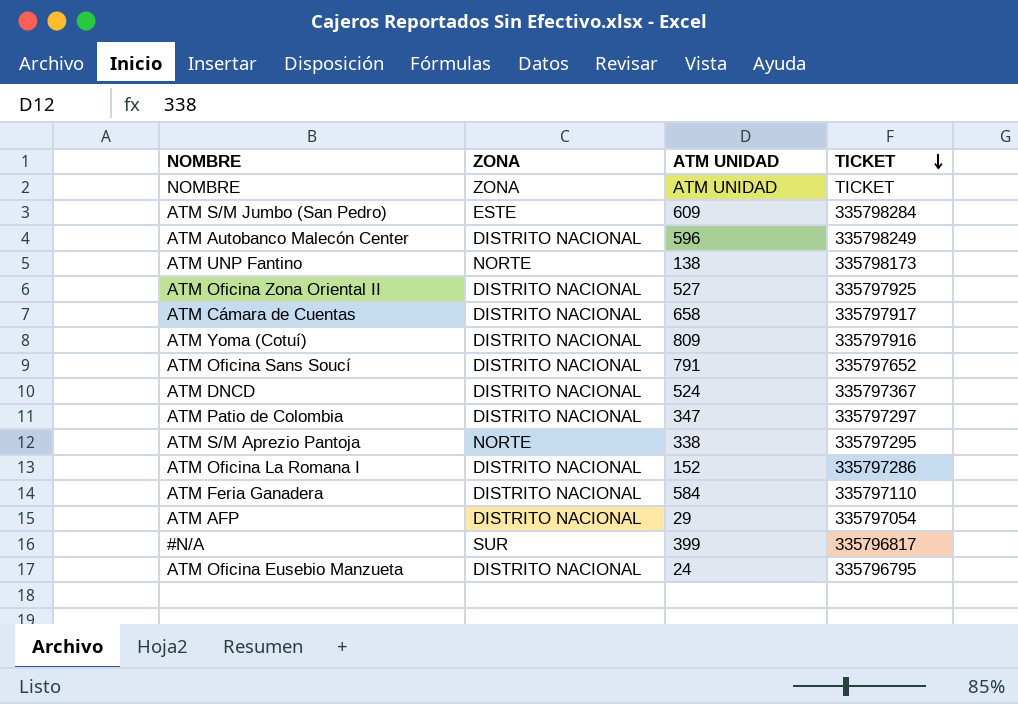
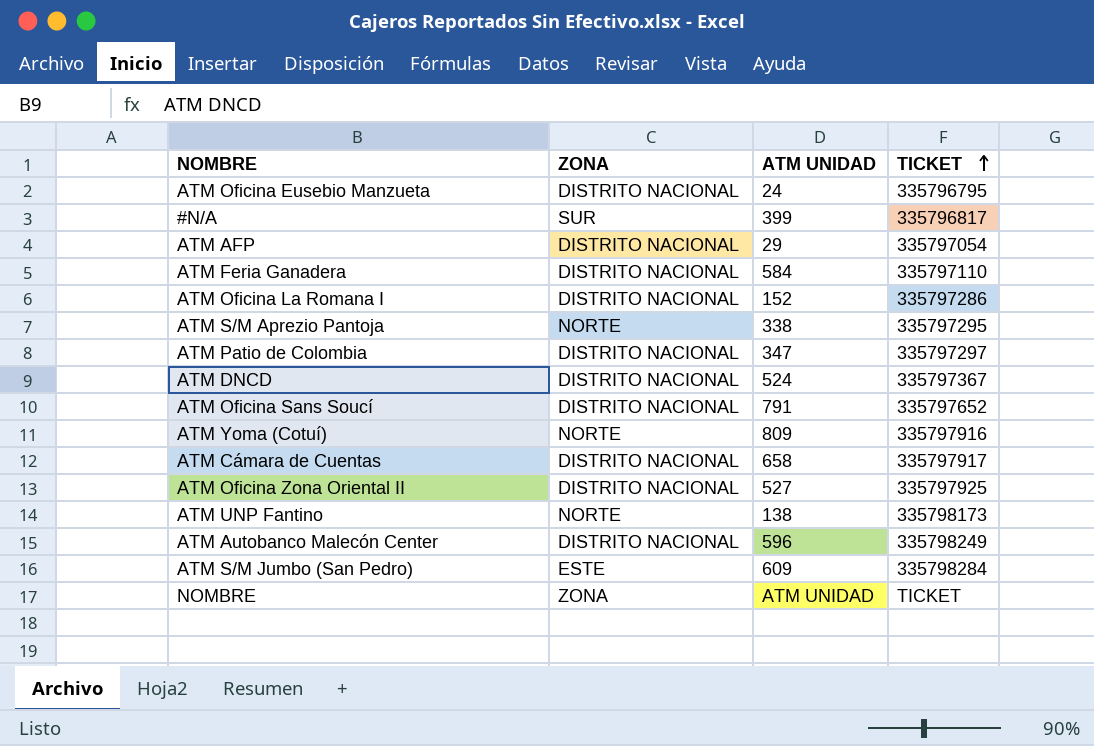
row order: TICKET descending -> TICKET ascending
ATM Yoma (Cotuí) | ZONA: DISTRITO NACIONAL -> NORTE

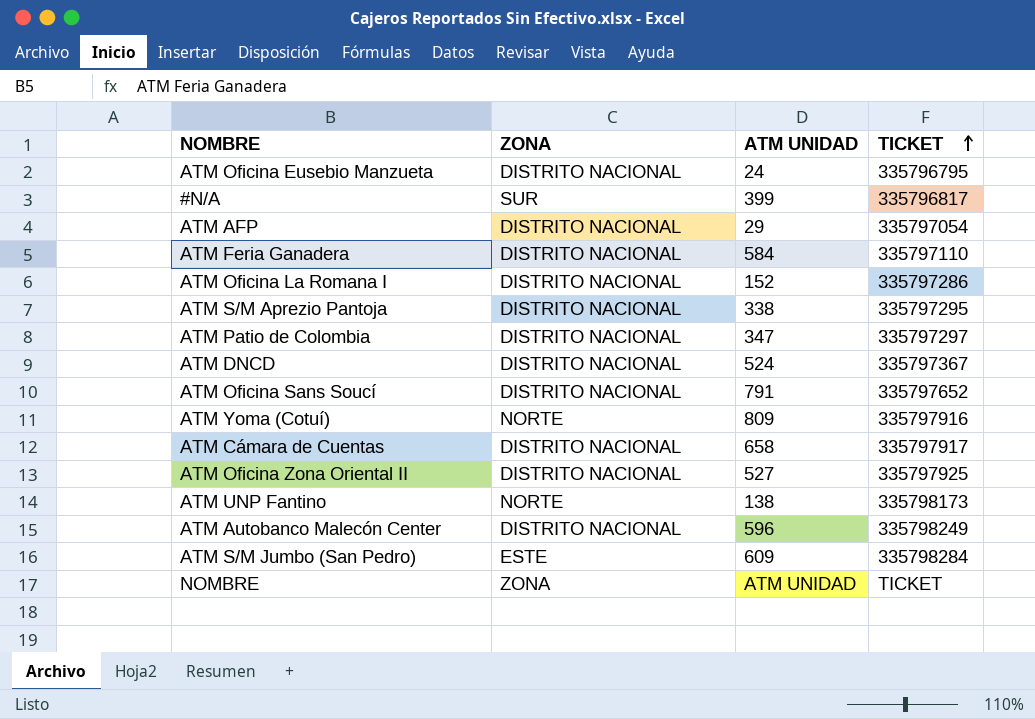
ATM S/M Aprezio Pantoja | ZONA: NORTE -> DISTRITO NACIONAL

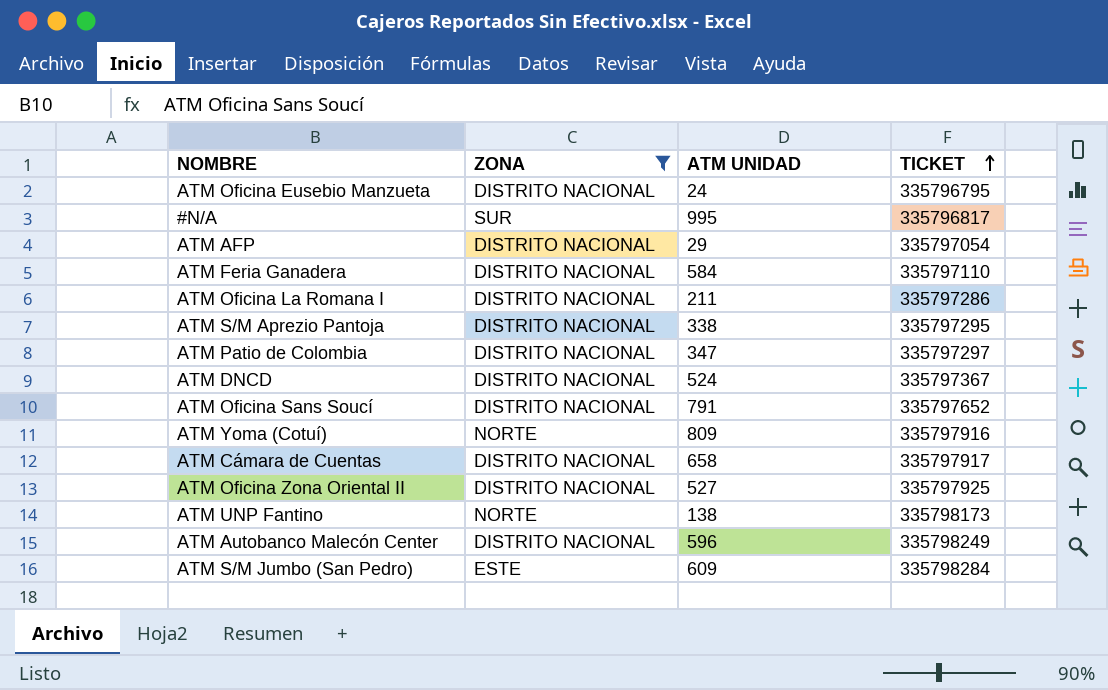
filter: none -> ZONA != ZONA
#N/A | ATM UNIDAD: 399 -> 995
ATM Oficina La Romana I | ATM UNIDAD: 152 -> 211

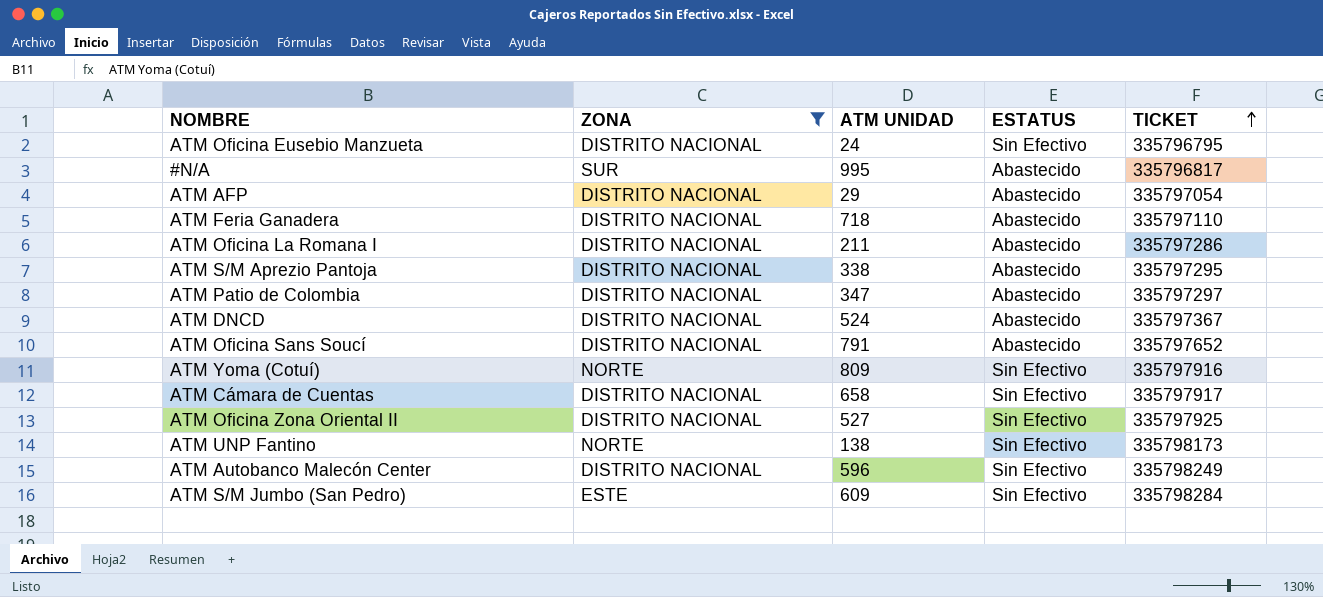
column ESTATUS | position: none -> 4
ATM Feria Ganadera | ATM UNIDAD: 584 -> 718

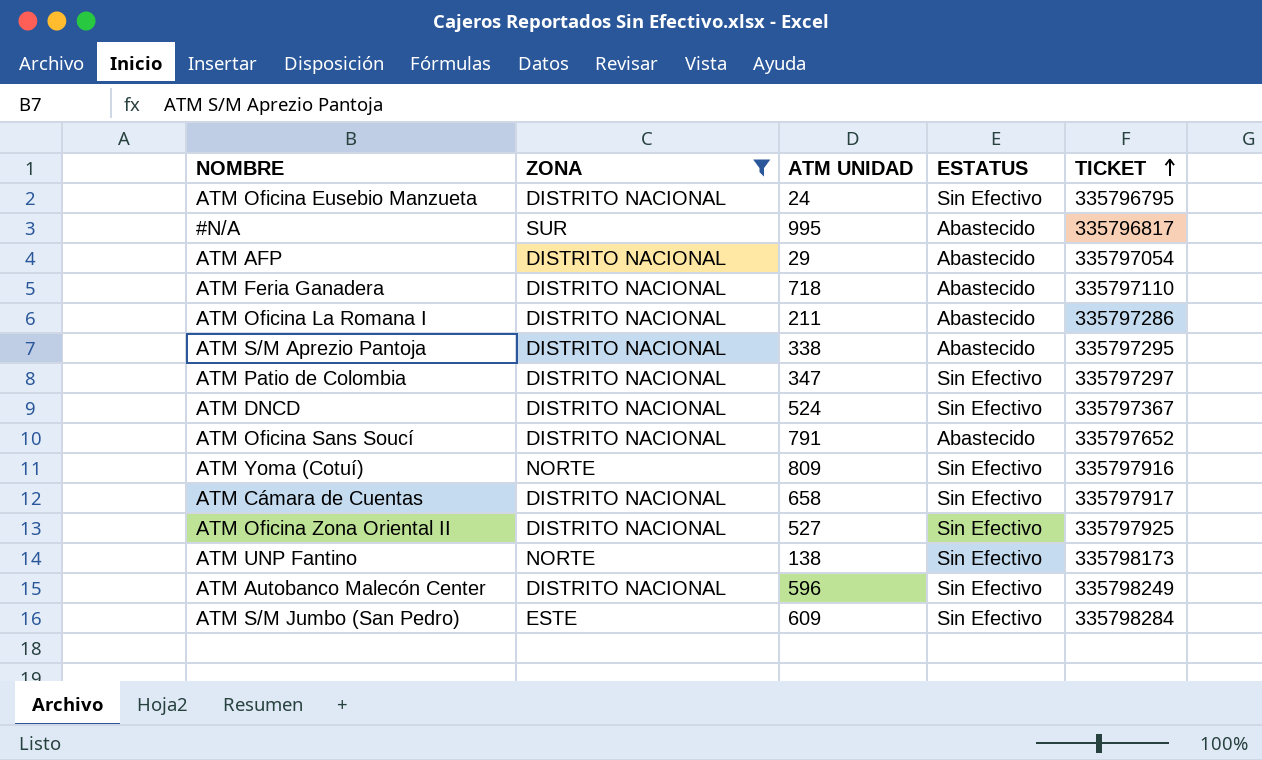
ATM Patio de Colombia | ESTATUS: Abastecido -> Sin Efectivo
ATM DNCD | ESTATUS: Abastecido -> Sin Efectivo

